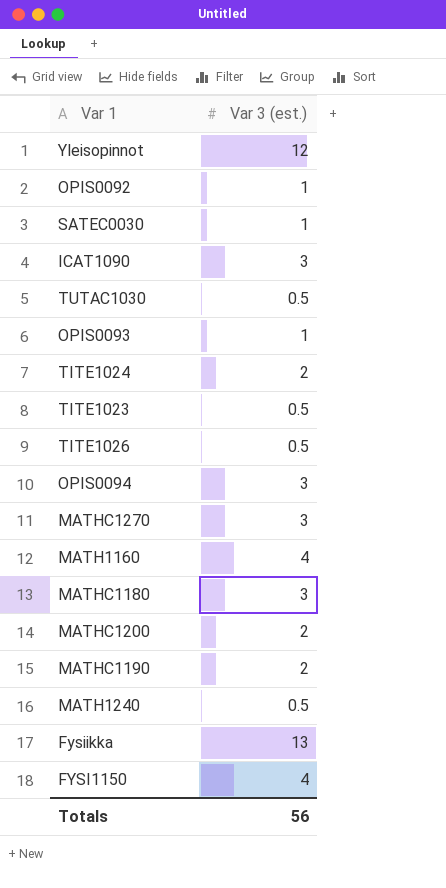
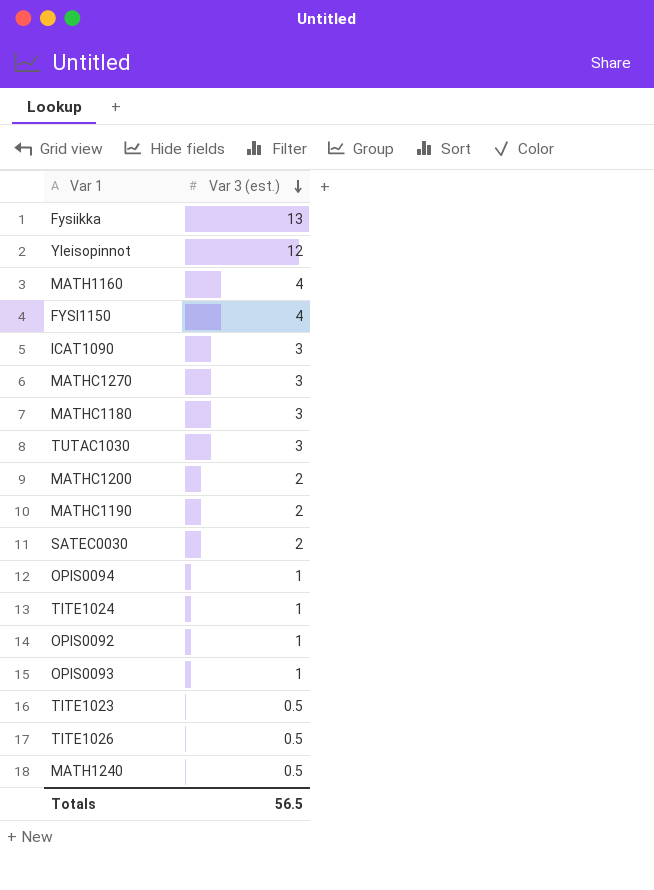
row order: none -> Var 3 (est.) descending
TUTAC1030 | Var 3 (est.): 0.5 -> 3
SATEC0030 | Var 3 (est.): 1 -> 2
OPIS0094 | Var 3 (est.): 3 -> 1
TITE1024 | Var 3 (est.): 2 -> 1
Totals | Var 3 (est.): 56 -> 56.5

